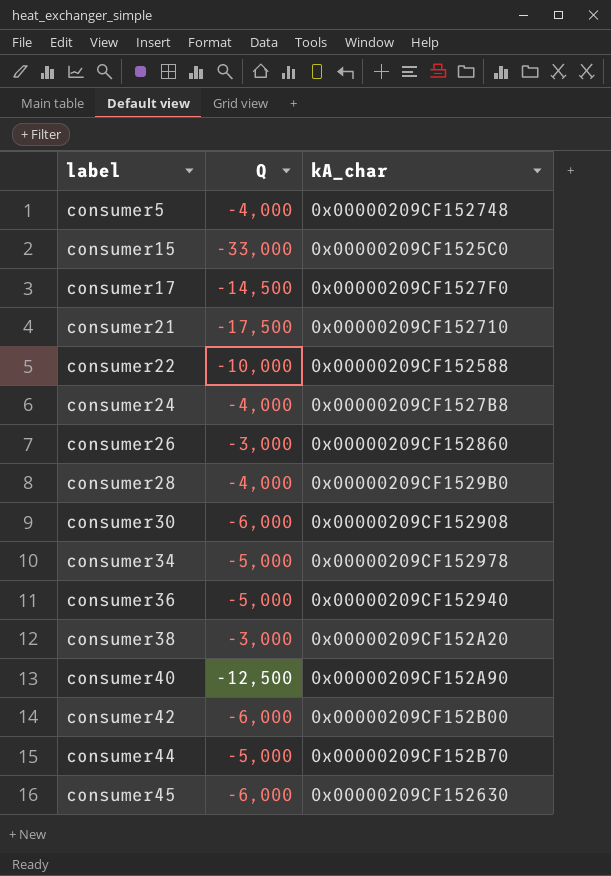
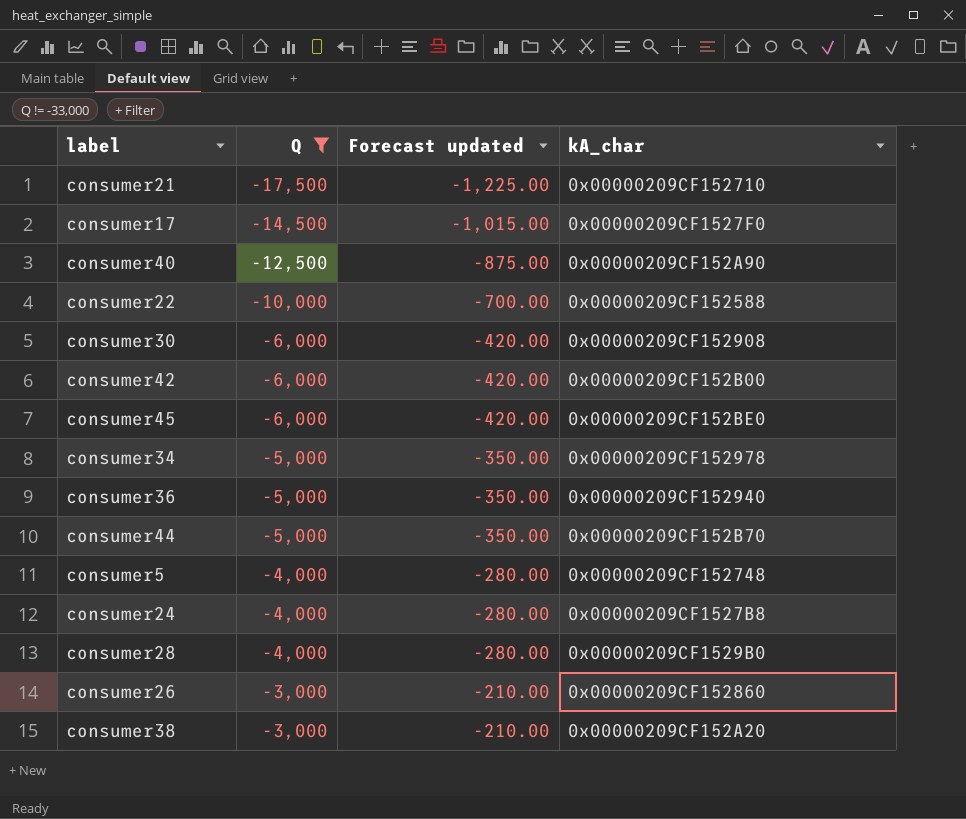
filter: none -> Q != -33,000
row order: label ascending -> Q ascending
column Forecast updated | formula: none -> [Q] * 0.07
consumer45 | kA_char: 0x00000209CF152630 -> 0x00000209CF152BE0

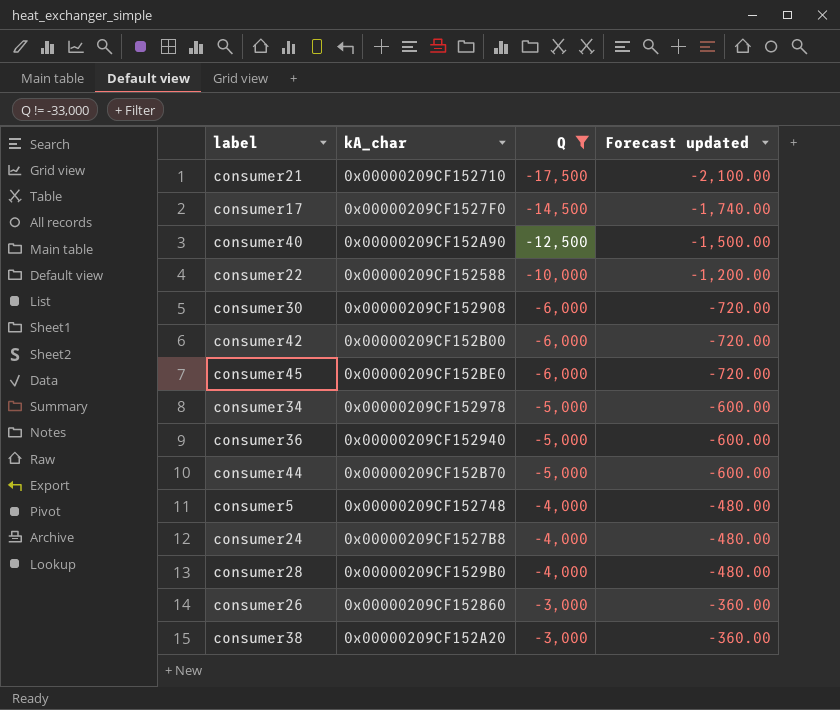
column kA_char | position: 4 -> 2
column Forecast updated | formula: [Q] * 0.07 -> [Q] * 0.12

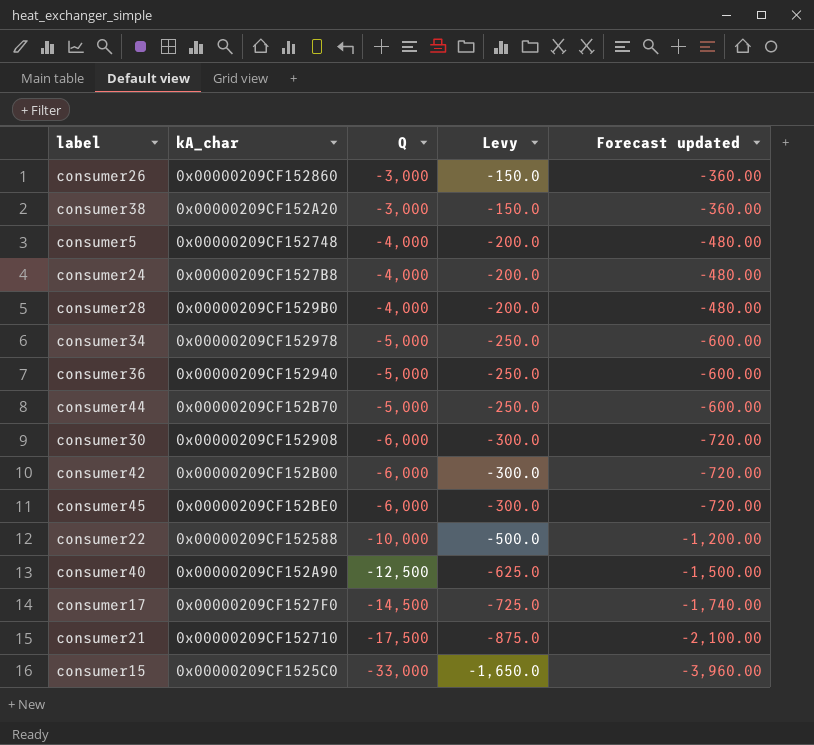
filter: Q != -33,000 -> none
row order: Q ascending -> Q descending
column Levy | formula: none -> [Q] * 0.05

